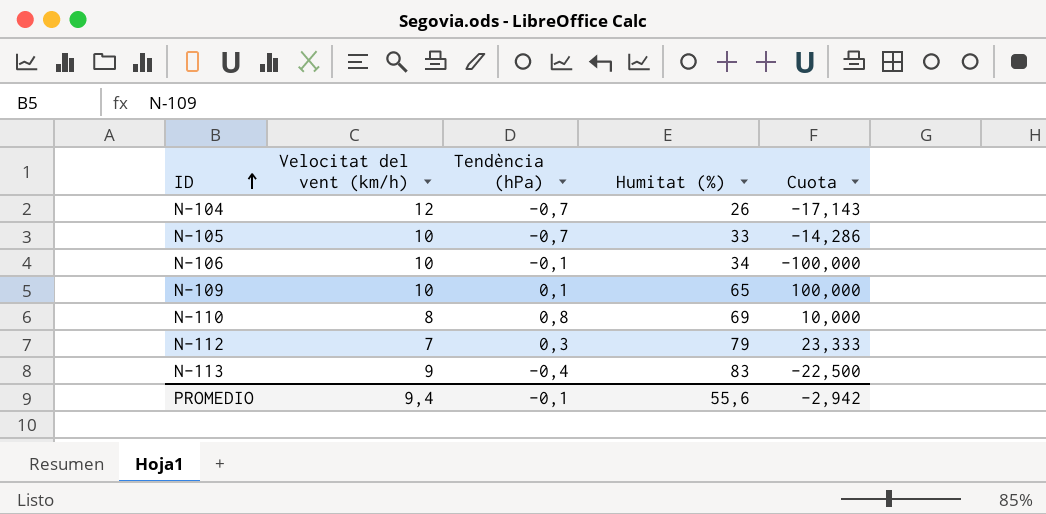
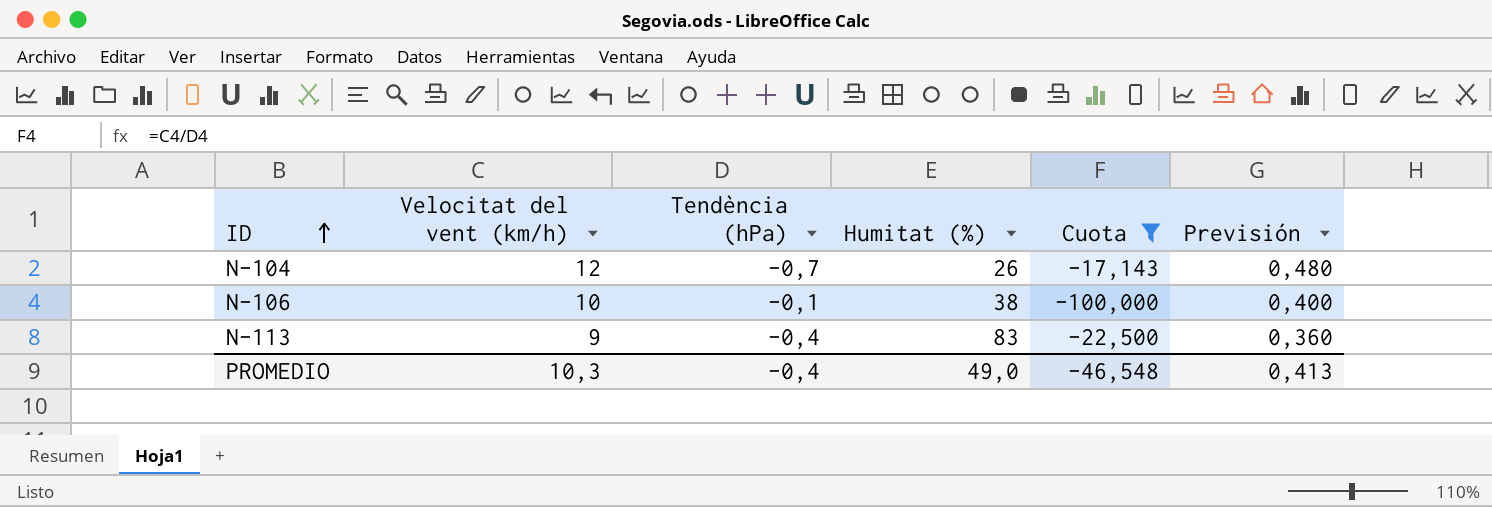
filter: none -> Cuota <= -17,143
column Previsión | formula: none -> [Velocitat del vent (km/h)] * 0,04
N-106 | Humitat (%): 34 -> 38
PROMEDIO | Velocitat del vent (km/h): 9,4 -> 10,3
PROMEDIO | Tendència (hPa): -0,1 -> -0,4
PROMEDIO | Humitat (%): 55,6 -> 49,0
PROMEDIO | Cuota: -2,942 -> -46,548

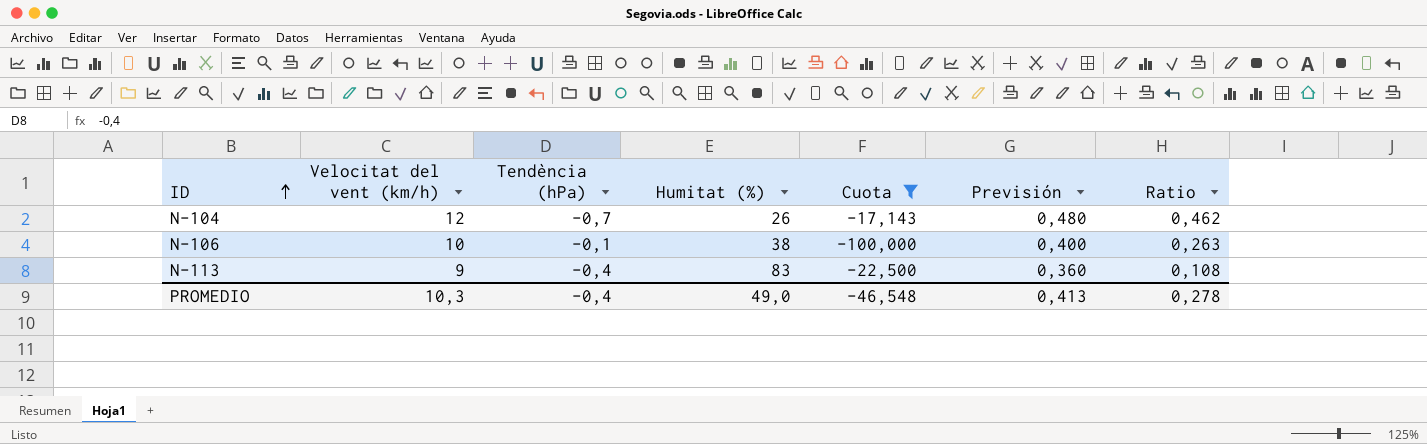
column Ratio | formula: none -> [Velocitat del vent (km/h)] / [Humitat (%)]

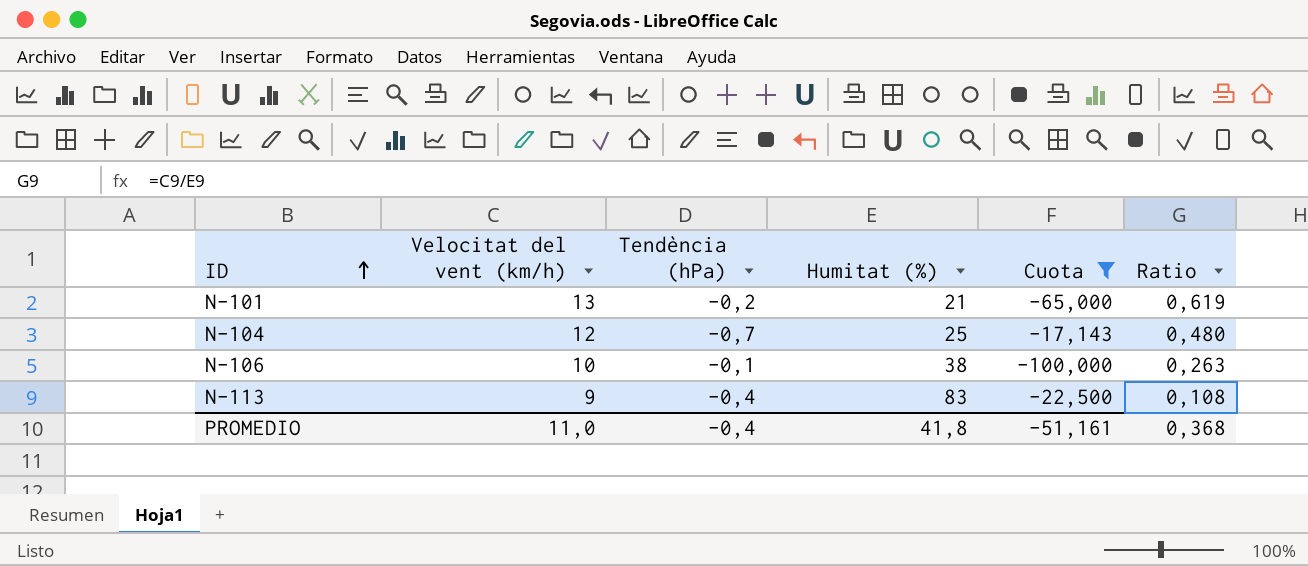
column Previsión | formula: [Velocitat del vent (km/h)] * 0,04 -> none
row N-101: none -> 13 | -0,2 | 21 | -65,000 | 0,619
N-104 | Humitat (%): 26 -> 25
N-104 | Ratio: 0,462 -> 0,480
PROMEDIO | Velocitat del vent (km/h): 10,3 -> 11,0
PROMEDIO | Humitat (%): 49,0 -> 41,8
PROMEDIO | Cuota: -46,548 -> -51,161
PROMEDIO | Ratio: 0,278 -> 0,368

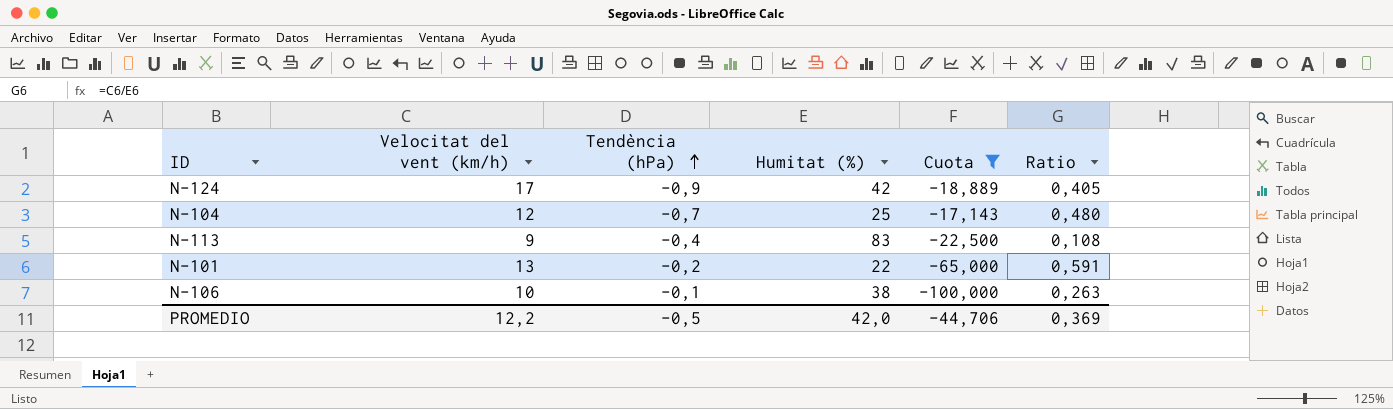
row order: ID ascending -> Tendència (hPa) ascending
row N-124: none -> 17 | -0,9 | 42 | -18,889 | 0,405
N-101 | Humitat (%): 21 -> 22
N-101 | Ratio: 0,619 -> 0,591
PROMEDIO | Velocitat del vent (km/h): 11,0 -> 12,2
PROMEDIO | Tendència (hPa): -0,4 -> -0,5
PROMEDIO | Humitat (%): 41,8 -> 42,0
PROMEDIO | Cuota: -51,161 -> -44,706
PROMEDIO | Ratio: 0,368 -> 0,369

